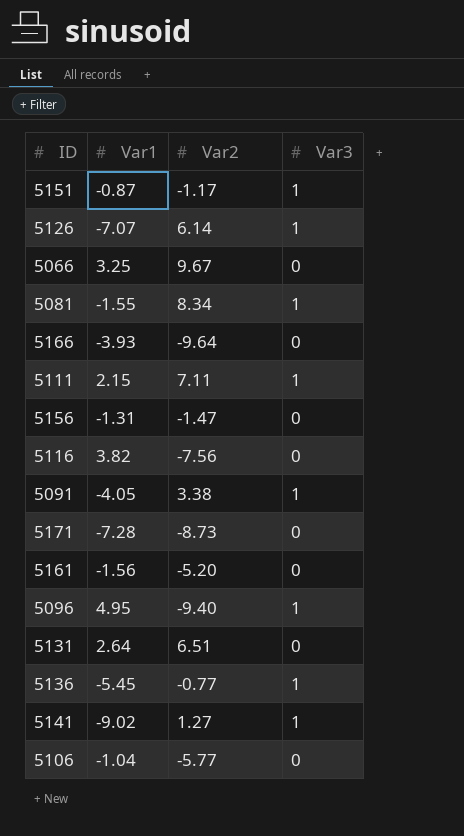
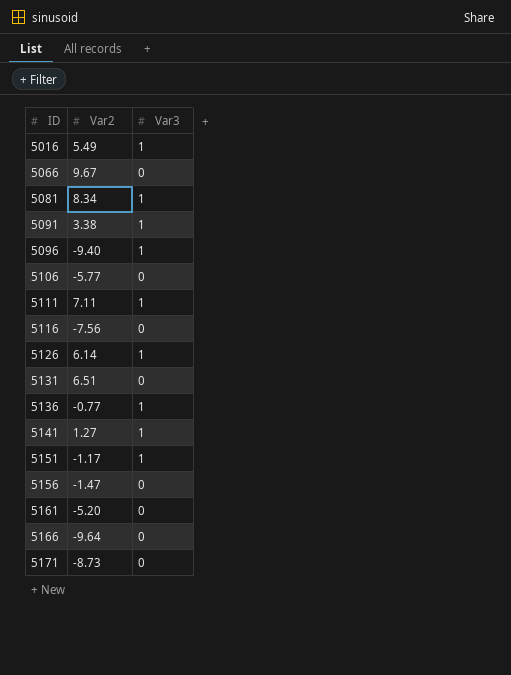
row order: none -> ID ascending
column Var1 | position: 2 -> none
row 5016: none -> 5.49 | 1

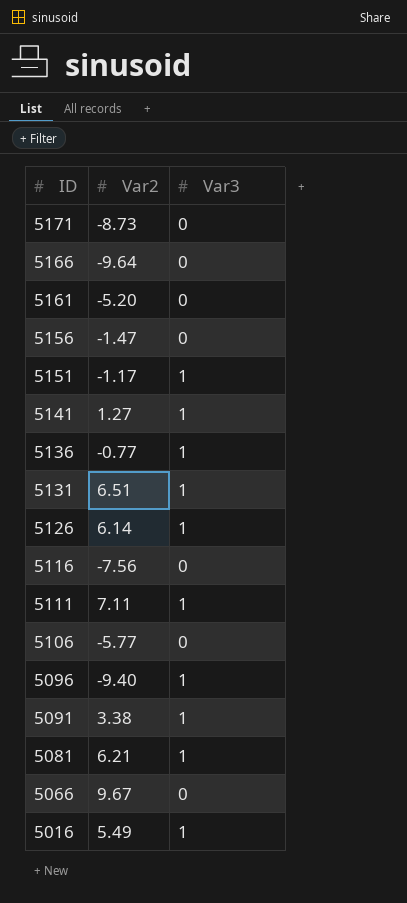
row order: ID ascending -> ID descending
5131 | Var3: 0 -> 1
5081 | Var2: 8.34 -> 6.21

